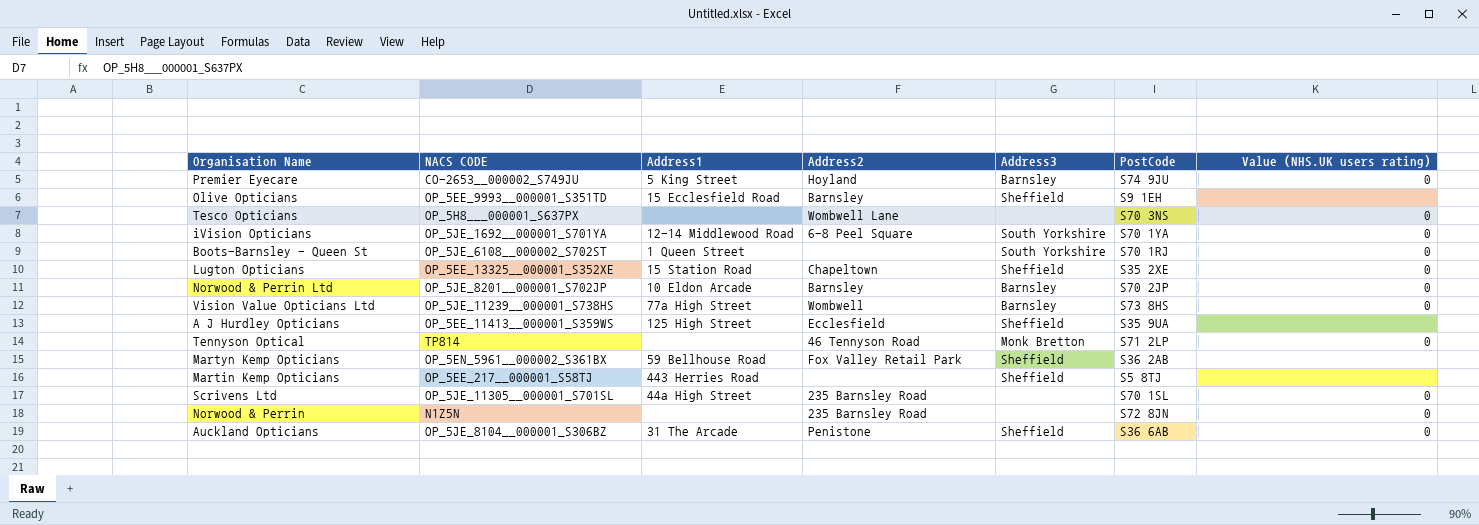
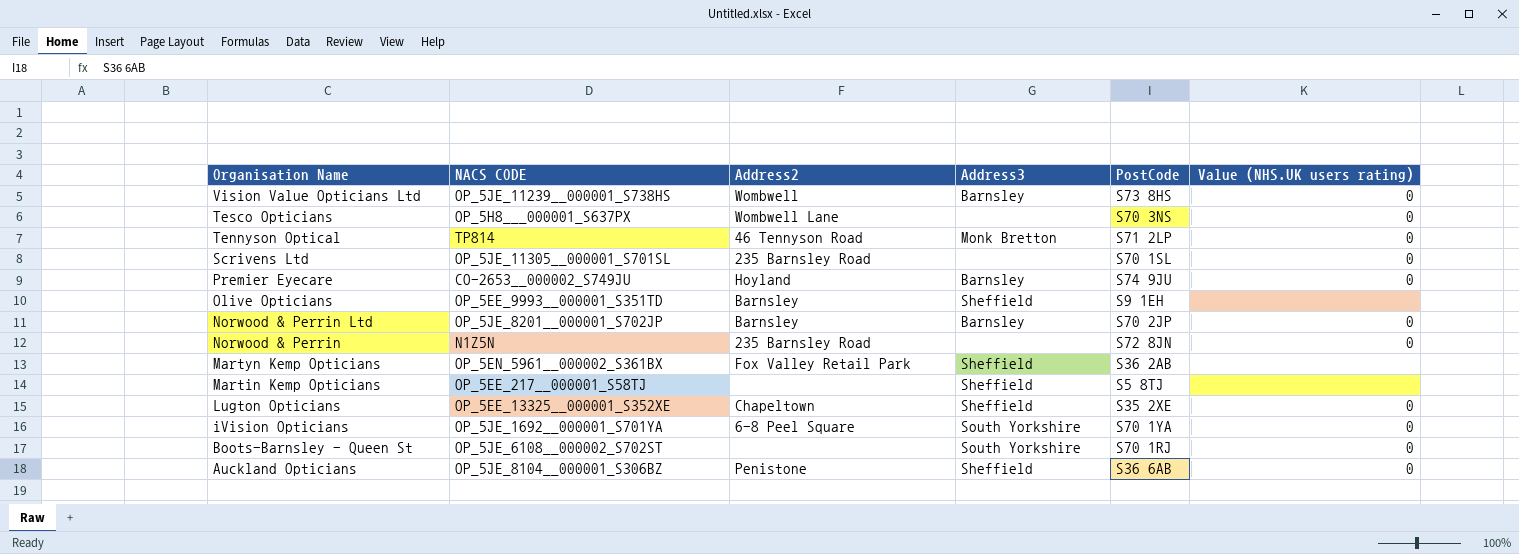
row order: none -> Organisation Name descending
column Address1 | position: 3 -> none
row A J Hurdley Opticians: OP_5EE_11413__000001_S359WS | 125 High Street | Ecclesfield | Sheffield | S35 9UA | none -> none

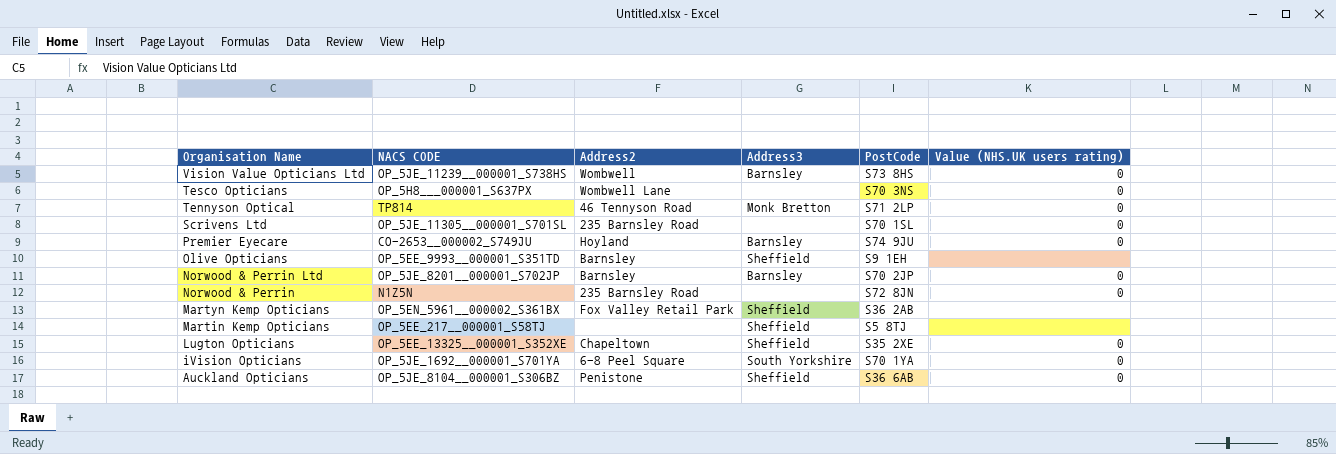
row Boots-Barnsley - Queen St: OP_5JE_6108__000002_S702ST | none | South Yorkshire | S70 1RJ | 0 -> none

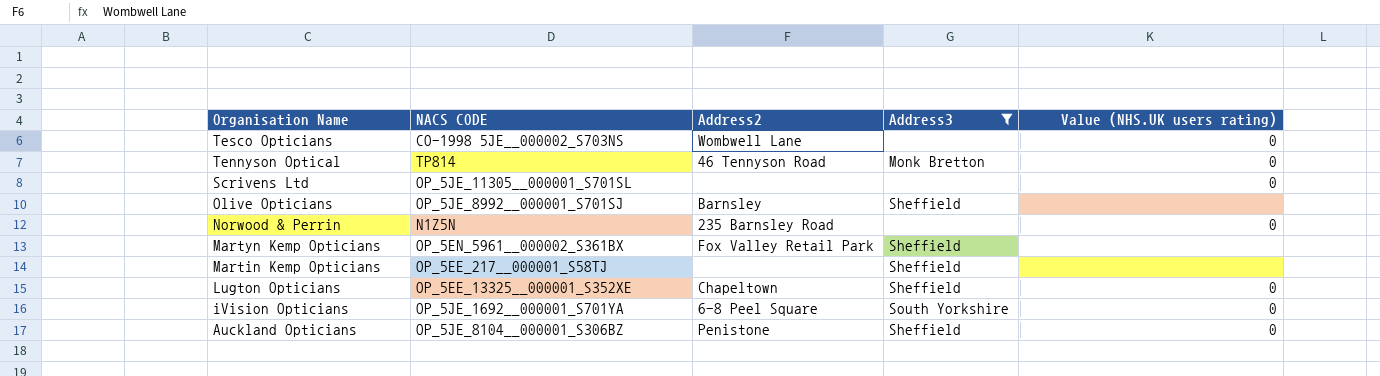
filter: none -> Address3 != Barnsley
column PostCode | position: 5 -> none
Tesco Opticians | NACS CODE: OP_5H8___000001_S637PX -> CO-1998 5JE__000002_S703NS
Scrivens Ltd | Address2: 235 Barnsley Road -> none
Olive Opticians | NACS CODE: OP_5EE_9993__000001_S351TD -> OP_5JE_8992__000001_S701SJ

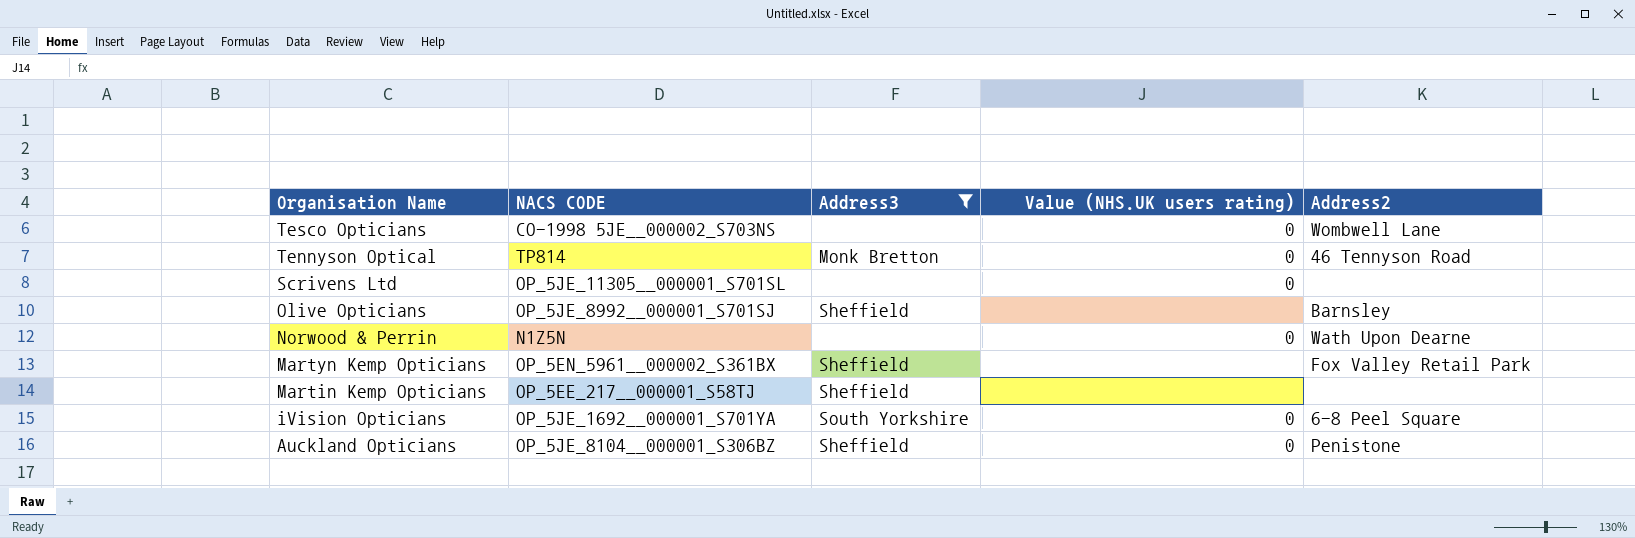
column Address2 | position: 3 -> 5
row Lugton Opticians: OP_5EE_13325__000001_S352XE | Chapeltown | Sheffield | 0 -> none
Norwood & Perrin | Address2: 235 Barnsley Road -> Wath Upon Dearne

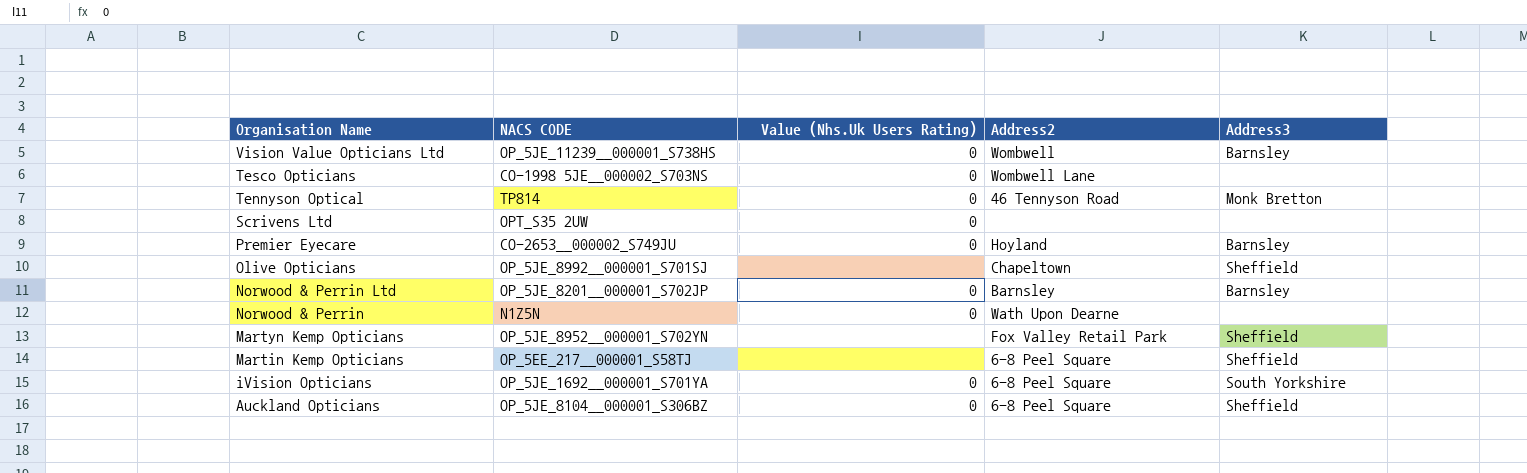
filter: Address3 != Barnsley -> none
column name: Value (NHS.UK users rating) -> Value (Nhs.Uk Users Rating)
column Address3 | position: 3 -> 5
Scrivens Ltd | NACS CODE: OP_5JE_11305__000001_S701SL -> OPT_S35 2UW
Olive Opticians | Address2: Barnsley -> Chapeltown
Martyn Kemp Opticians | NACS CODE: OP_5EN_5961__000002_S361BX -> OP_5JE_8952__000001_S702YN
Martin Kemp Opticians | Address2: none -> 6-8 Peel Square
Auckland Opticians | Address2: Penistone -> 6-8 Peel Square

